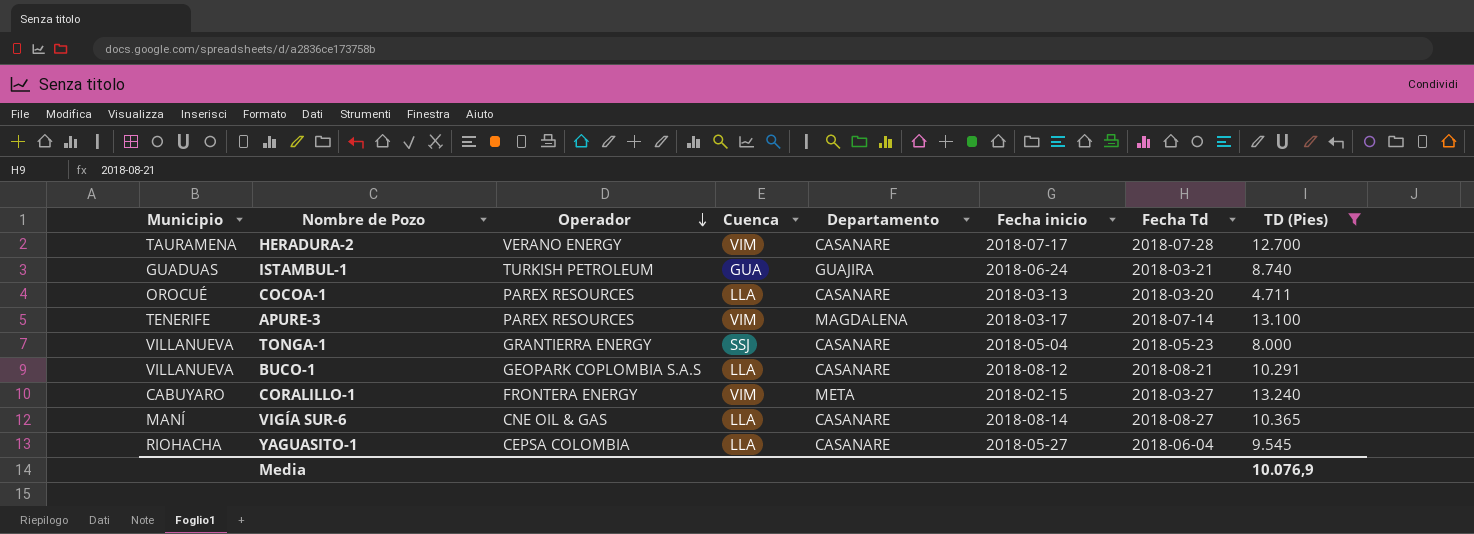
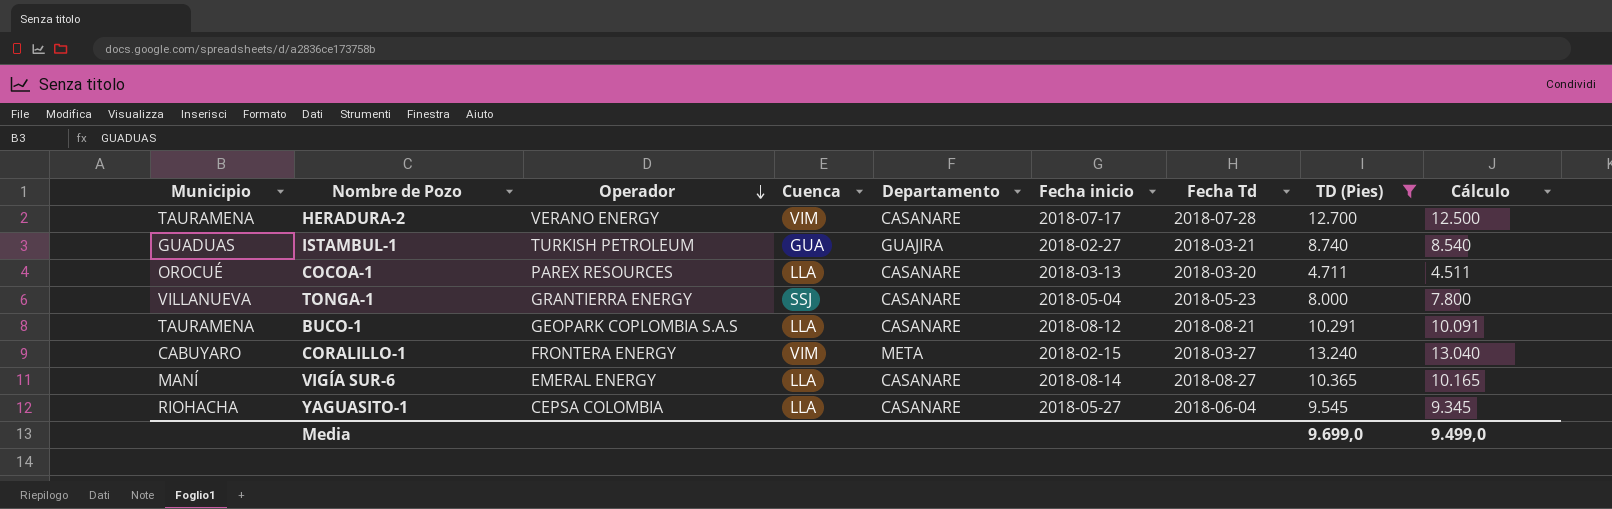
column Cálculo | formula: none -> [TD (Pies)] - 200
row APURE-3: TENERIFE | PAREX RESOURCES | VIM | MAGDALENA | 2018-03-17 | 2018-07-14 | 13.100 -> none
ISTAMBUL-1 | Fecha inicio: 2018-06-24 -> 2018-02-27
BUCO-1 | Municipio: VILLANUEVA -> TAURAMENA
VIGÍA SUR-6 | Operador: CNE OIL & GAS -> EMERAL ENERGY
Media | TD (Pies): 10.076,9 -> 9.699,0

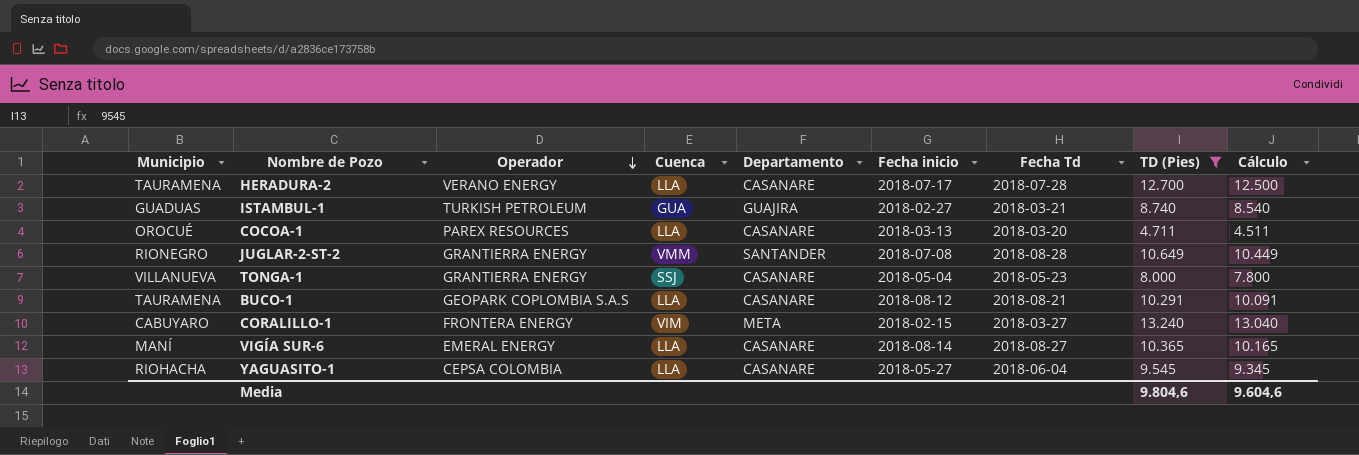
HERADURA-2 | Cuenca: VIM -> LLA
row JUGLAR-2-ST-2: none -> RIONEGRO | GRANTIERRA ENERGY | VMM | SANTANDER | 2018-07-08 | 2018-08-28 | 10.649 | 10.449
Media | TD (Pies): 9.699,0 -> 9.804,6
Media | Cálculo: 9.499,0 -> 9.604,6

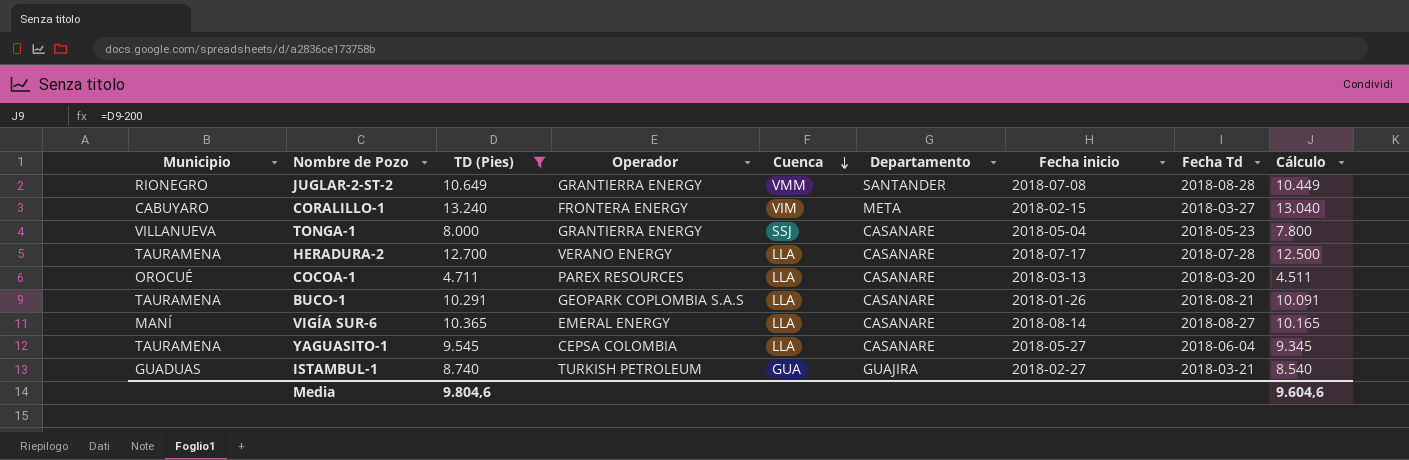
row order: Operador descending -> Cuenca descending
column TD (Pies) | position: 8 -> 3
BUCO-1 | Fecha inicio: 2018-08-12 -> 2018-01-26
YAGUASITO-1 | Municipio: RIOHACHA -> TAURAMENA

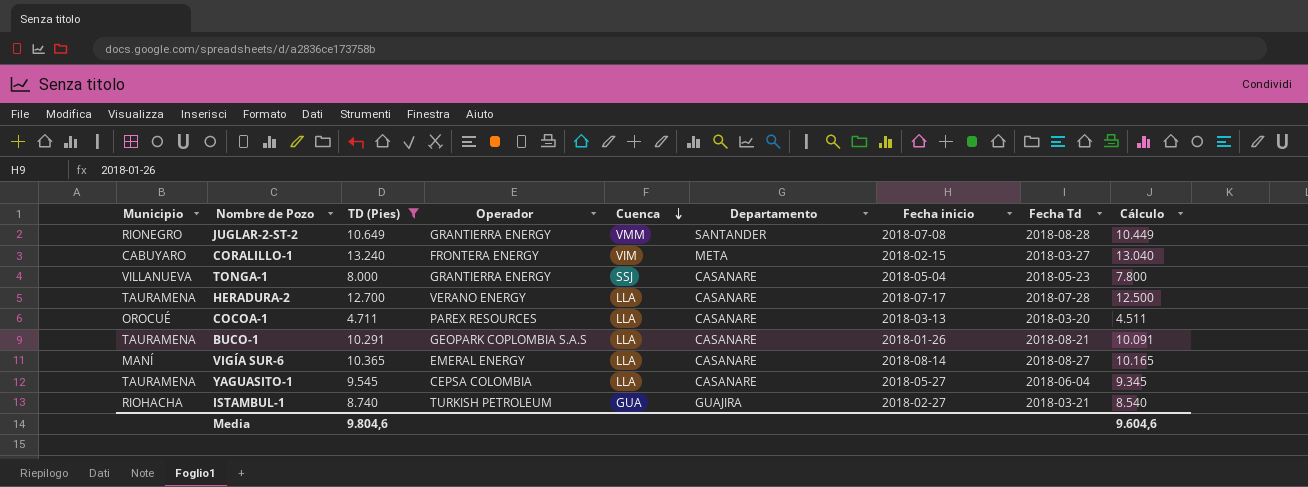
ISTAMBUL-1 | Municipio: GUADUAS -> RIOHACHA

